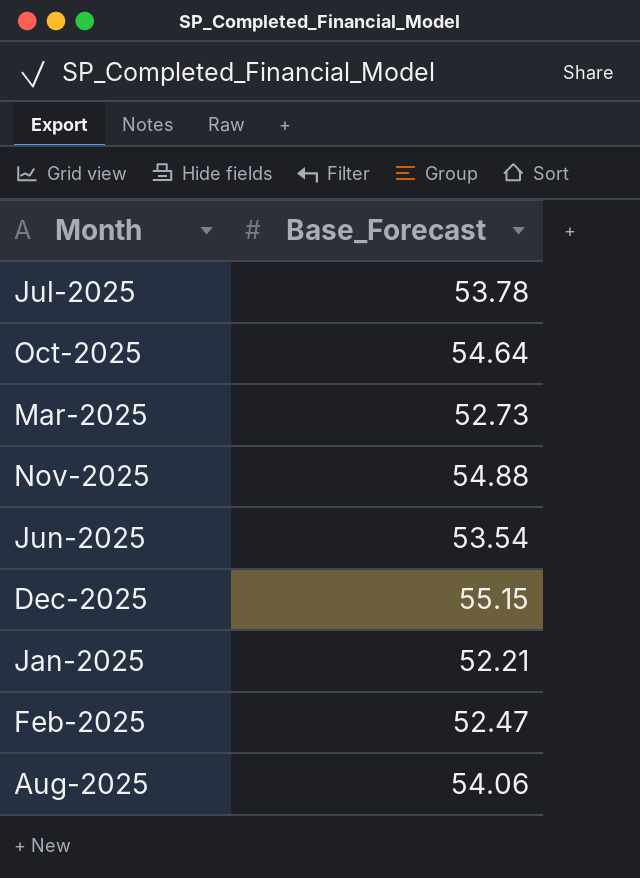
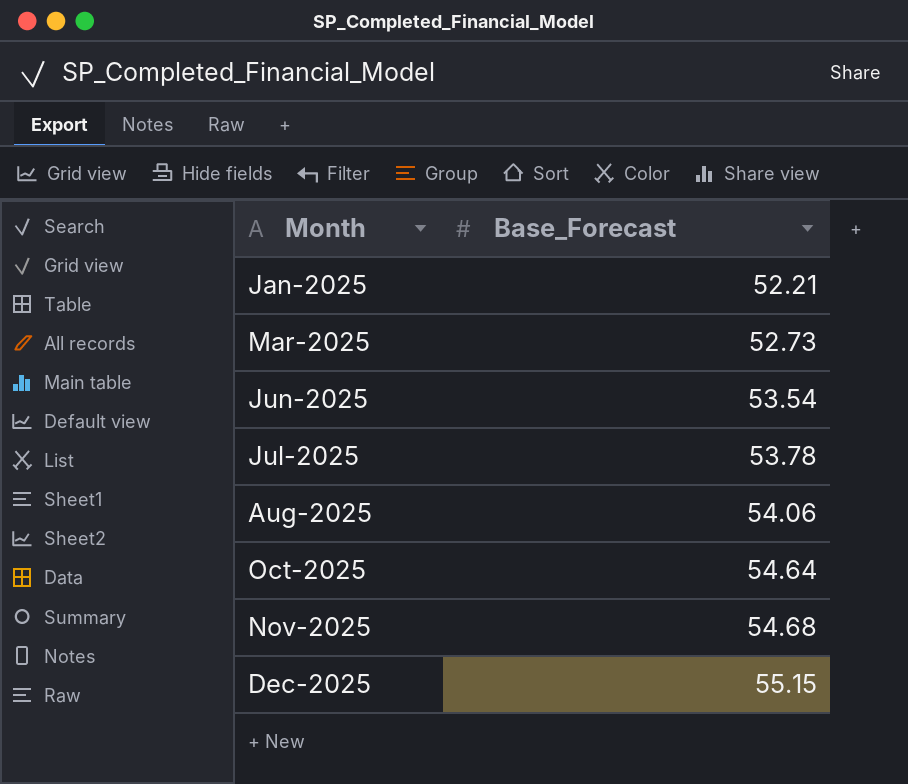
row order: none -> Month ascending
row Feb-2025: 52.47 -> none
Nov-2025 | Base_Forecast: 54.88 -> 54.68

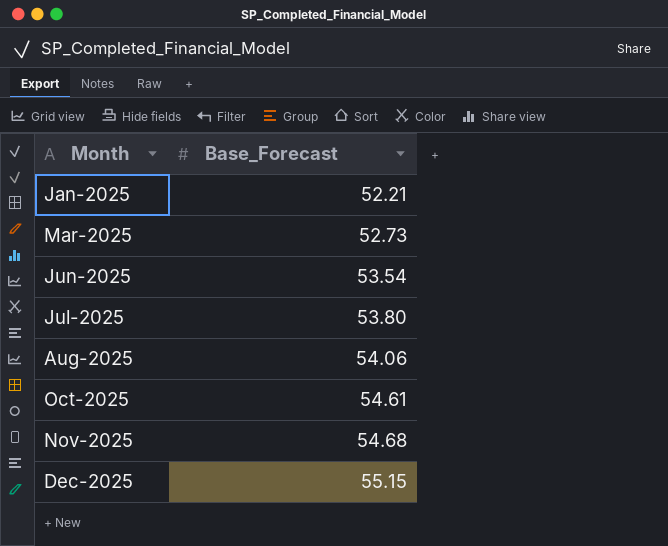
Jul-2025 | Base_Forecast: 53.78 -> 53.80
Oct-2025 | Base_Forecast: 54.64 -> 54.61

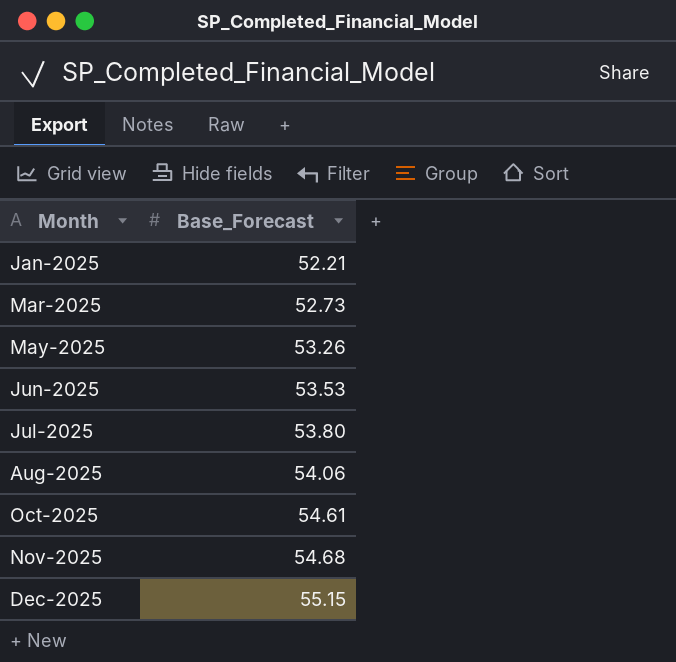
row May-2025: none -> 53.26
Jun-2025 | Base_Forecast: 53.54 -> 53.53

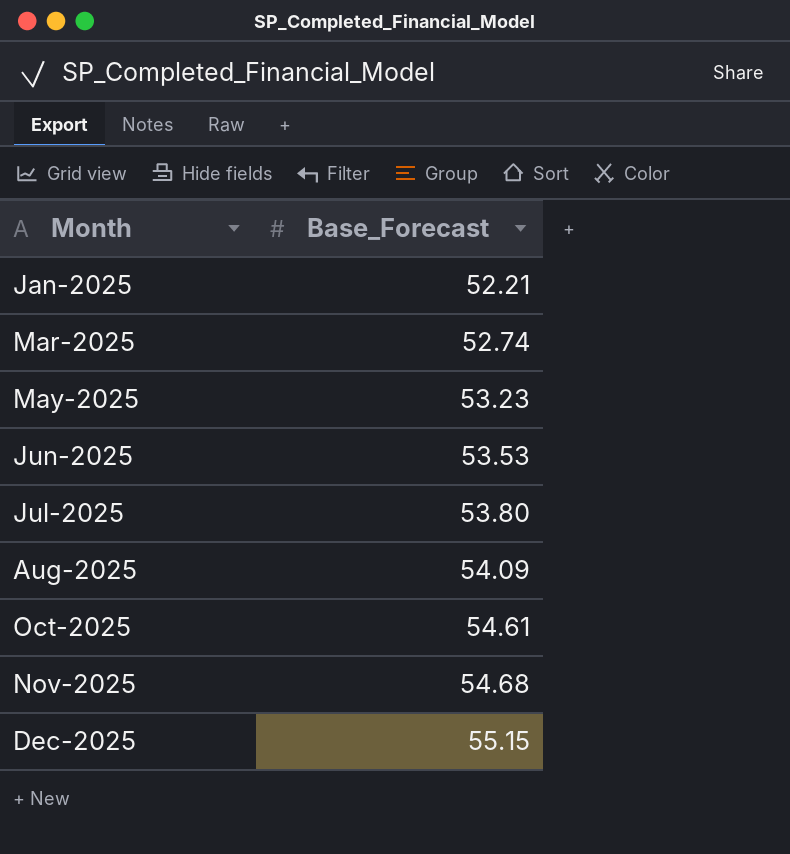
Mar-2025 | Base_Forecast: 52.73 -> 52.74
May-2025 | Base_Forecast: 53.26 -> 53.23
Aug-2025 | Base_Forecast: 54.06 -> 54.09

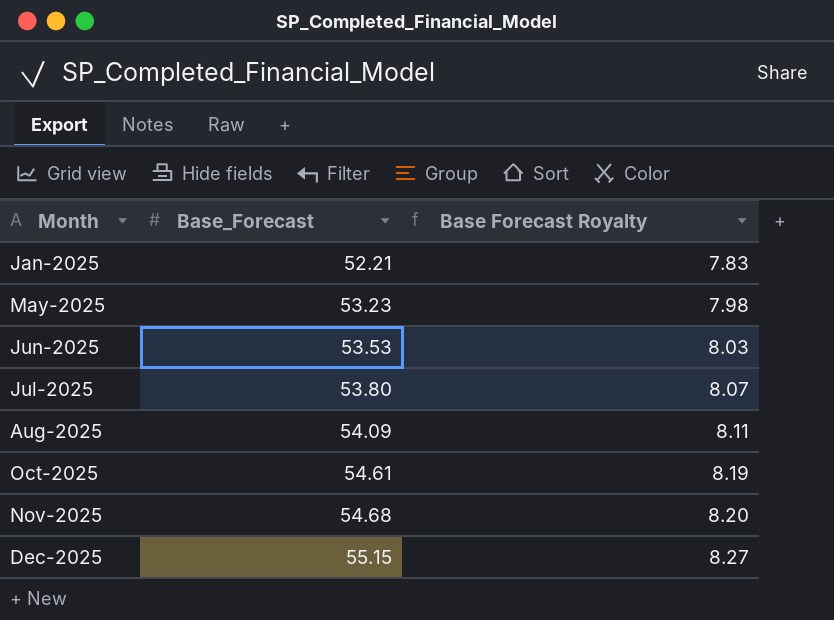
column Base Forecast Royalty | formula: none -> [Base_Forecast] * 0.15
row Mar-2025: 52.74 -> none

